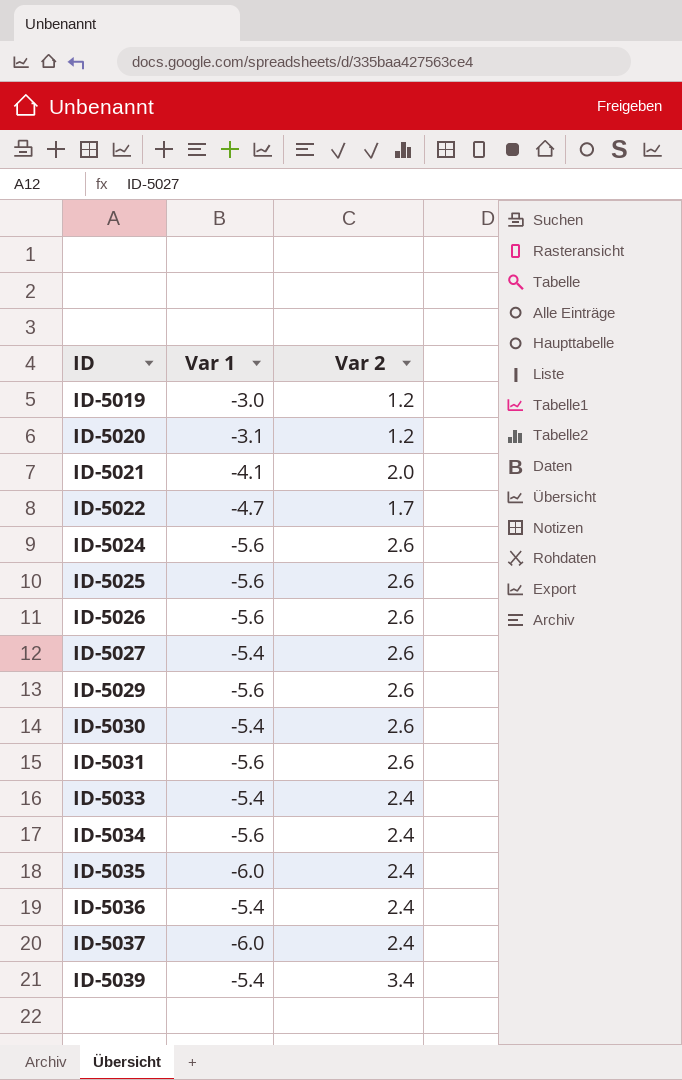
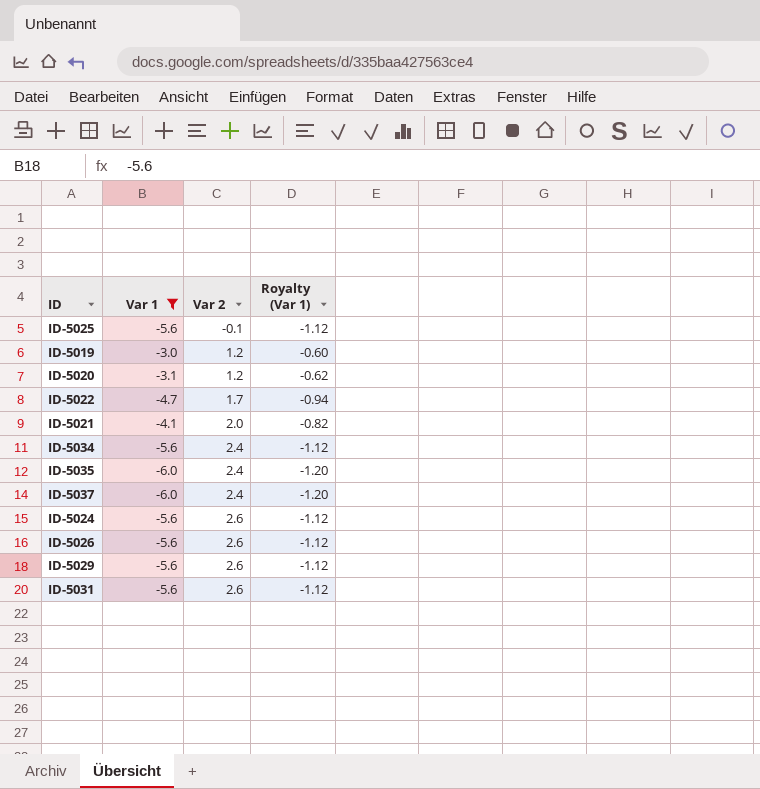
filter: none -> Var 1 != -5.4
row order: ID ascending -> Var 2 ascending
column Royalty (Var 1) | formula: none -> [Var 1] * 0.2
ID-5025 | Var 2: 2.6 -> -0.1

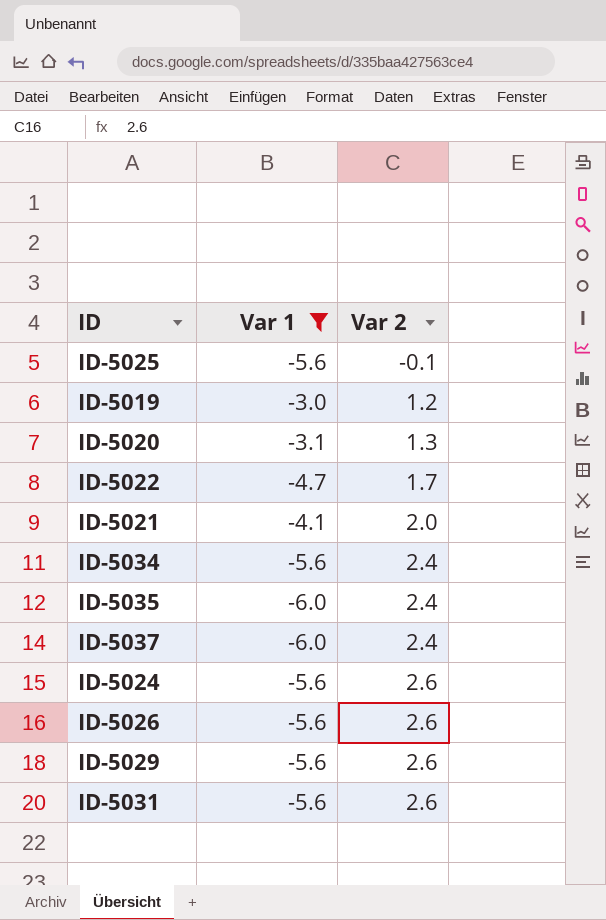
column Royalty (Var 1) | formula: [Var 1] * 0.2 -> none
ID-5020 | Var 2: 1.2 -> 1.3

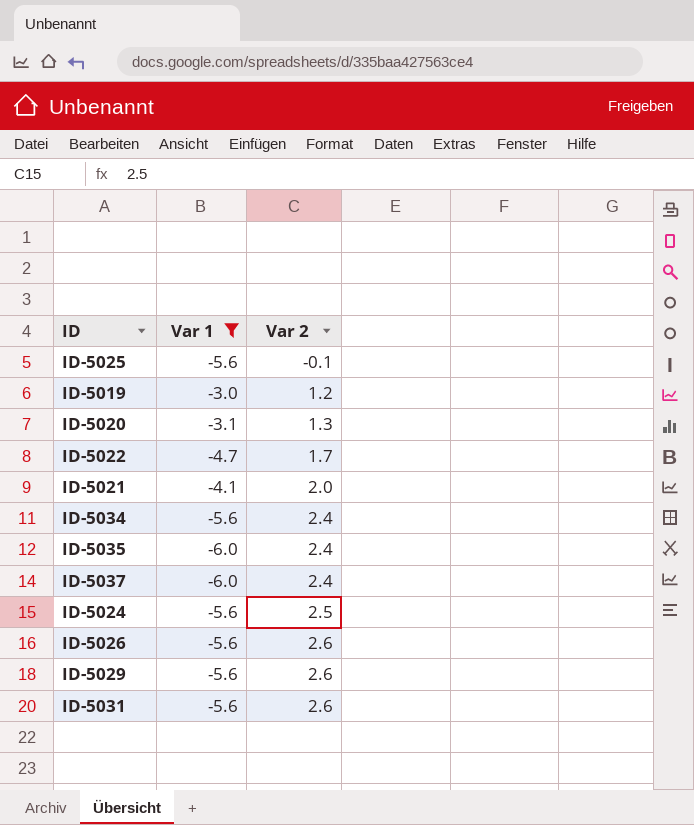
ID-5024 | Var 2: 2.6 -> 2.5

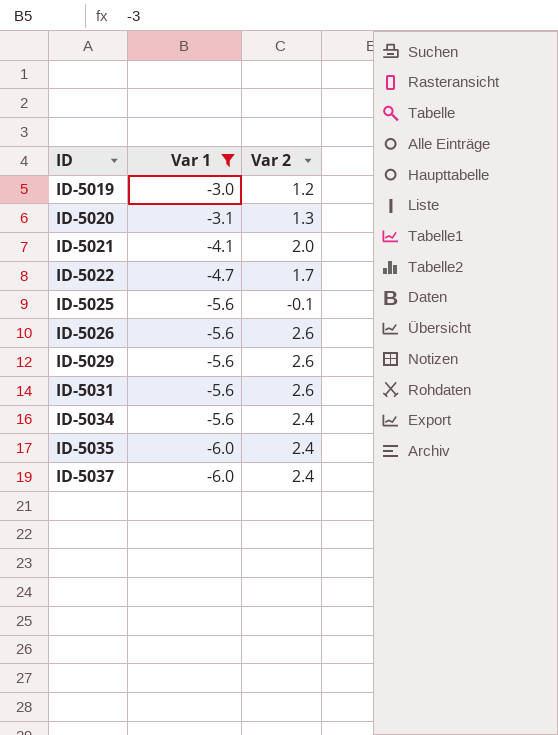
row order: Var 2 ascending -> ID ascending
row ID-5024: -5.6 | 2.5 -> none

